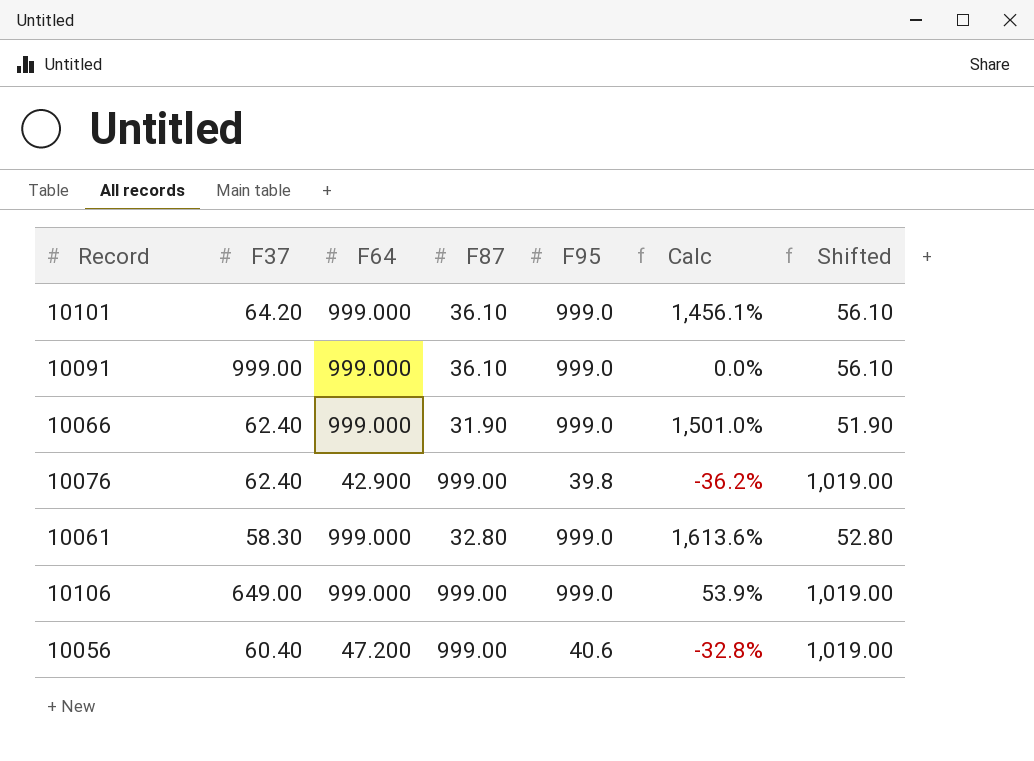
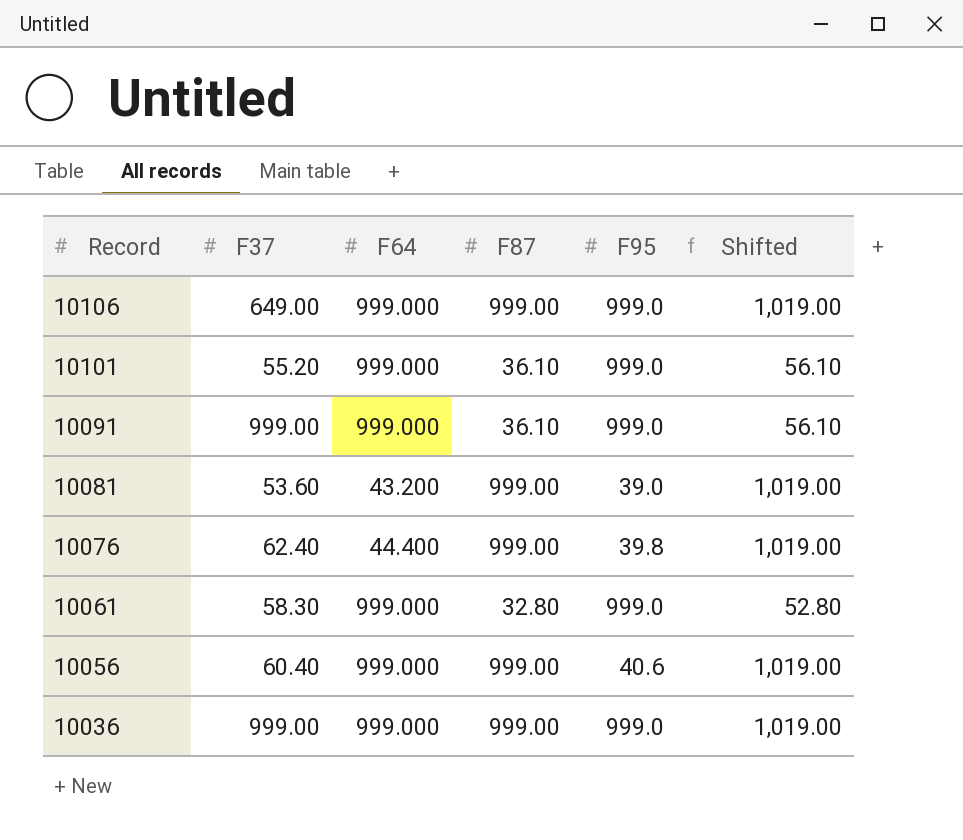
row order: none -> Record descending
column Calc | formula: ([F95] - [F37]) / [F37] -> none
row 10066: 62.40 | 999.000 | 31.90 | 999.0 | 1,501.0% | 51.90 -> none
10101 | F37: 64.20 -> 55.20
row 10081: none -> 53.60 | 43.200 | 999.00 | 39.0 | 1,019.00
10076 | F64: 42.900 -> 44.400
10056 | F64: 47.200 -> 999.000
row 10036: none -> 999.00 | 999.000 | 999.00 | 999.0 | 1,019.00

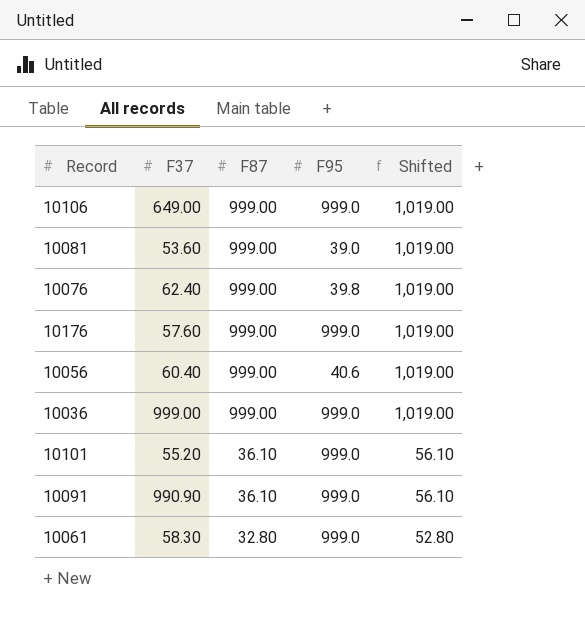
row order: Record descending -> F87 descending
column F64 | position: 3 -> none
row 10176: none -> 57.60 | 999.00 | 999.0 | 1,019.00
10091 | F37: 999.00 -> 990.90

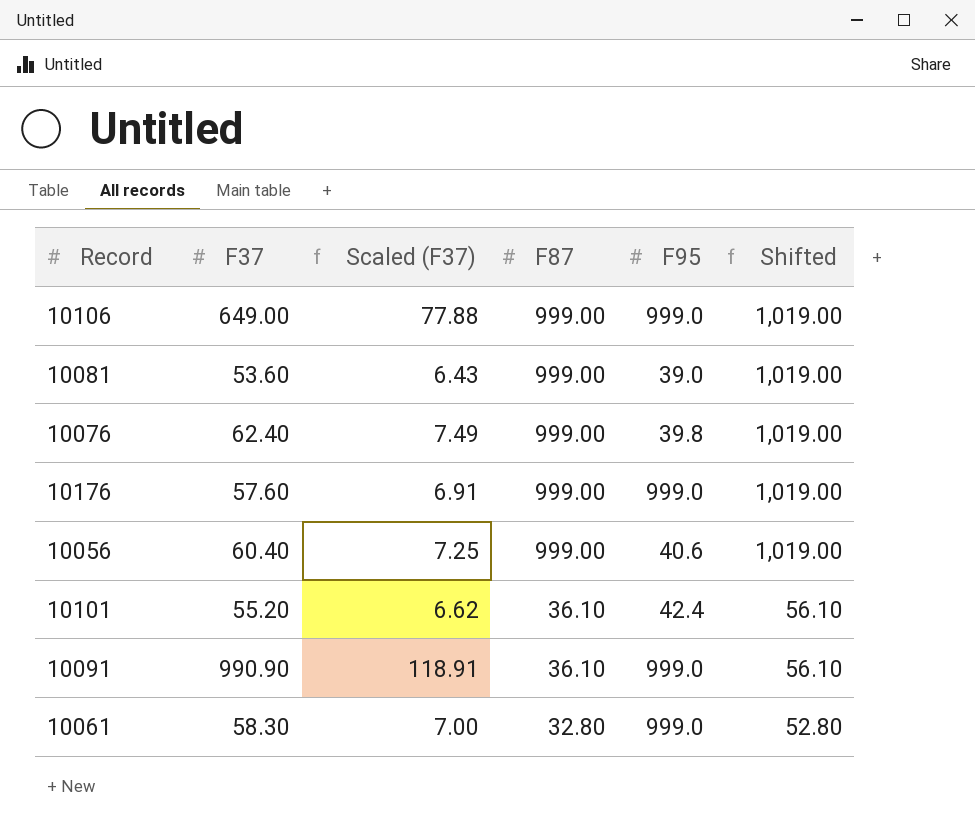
column Scaled (F37) | formula: none -> [F37] * 0.12
row 10036: 999.00 | 999.00 | 999.0 | 1,019.00 -> none
10101 | F95: 999.0 -> 42.4

